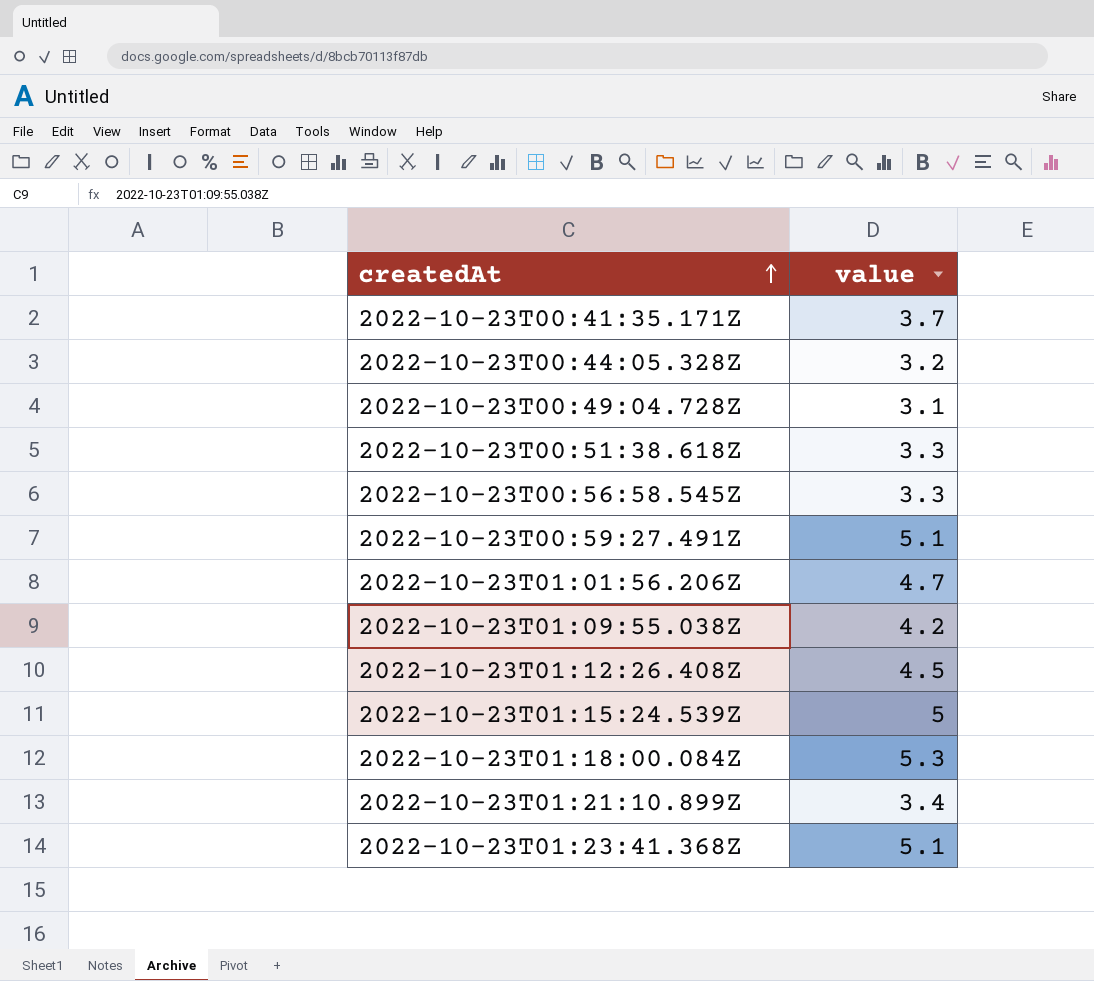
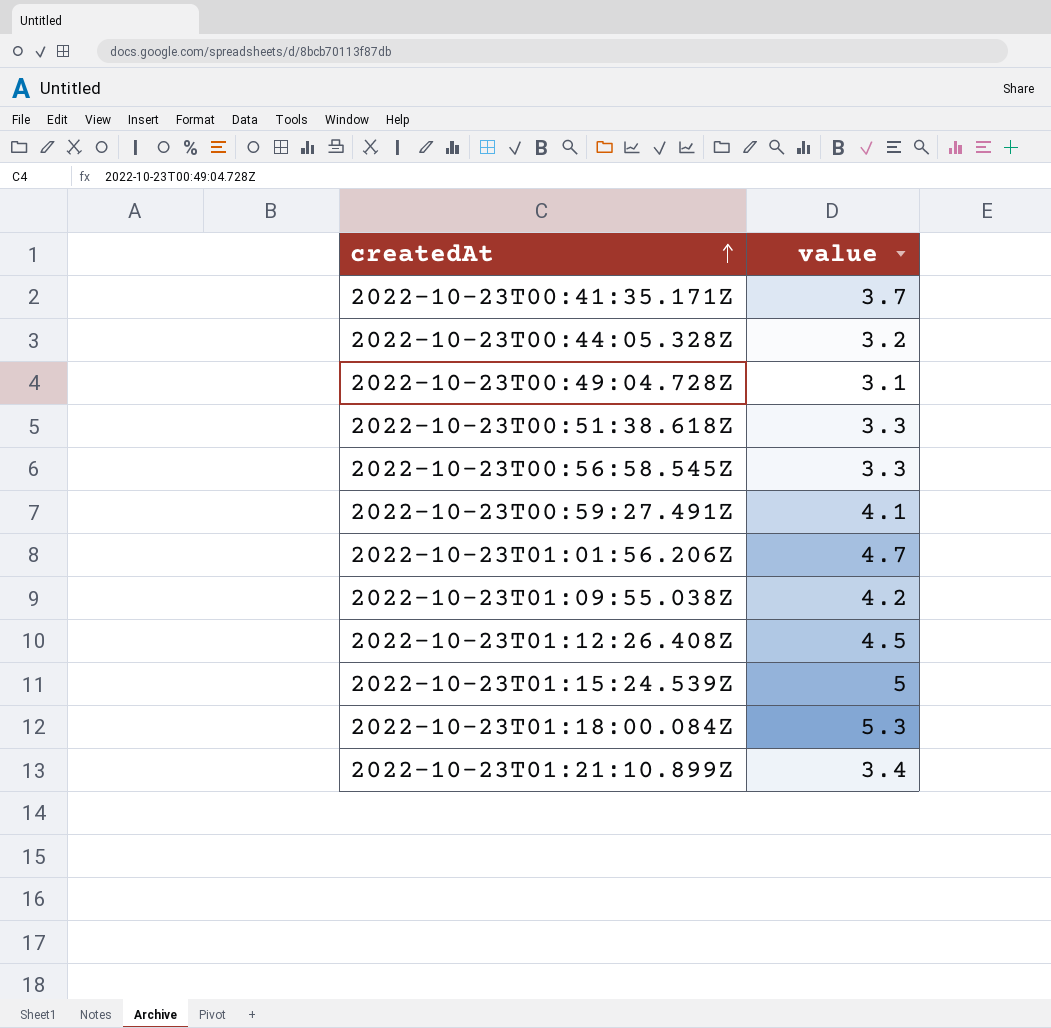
row 2022-10-23T01:23:41.368Z: 5.1 -> none
2022-10-23T00:59:27.491Z | value: 5.1 -> 4.1

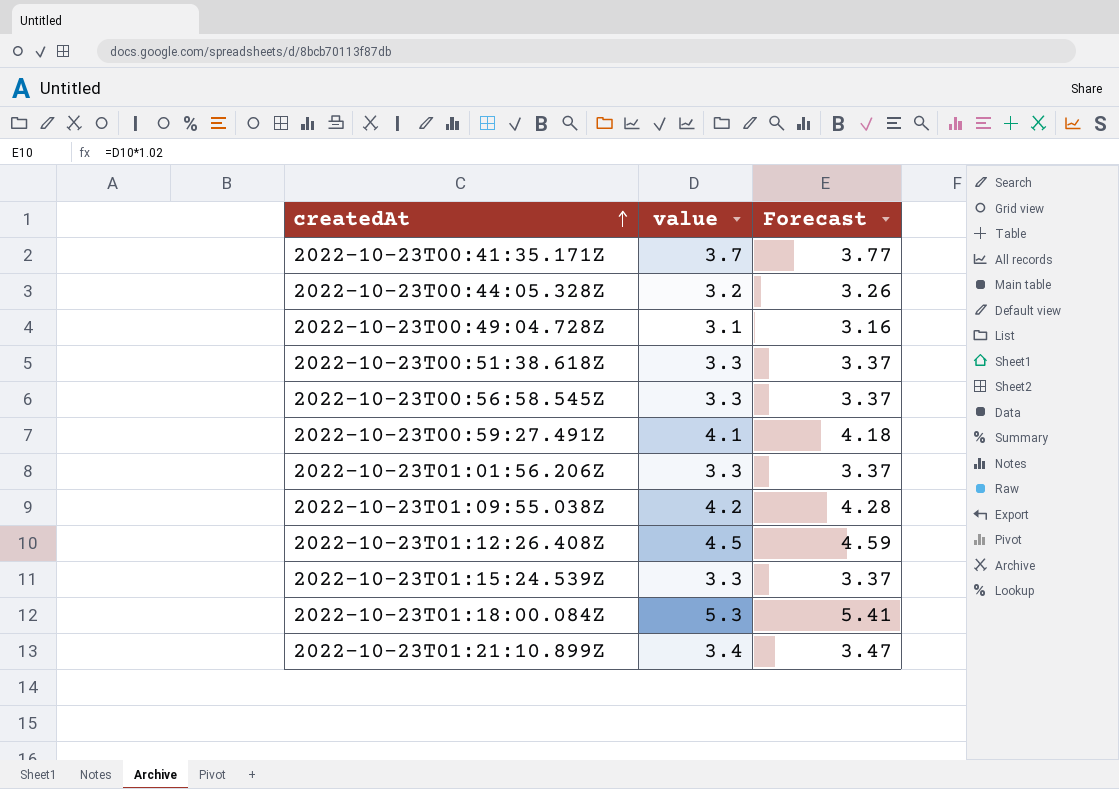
column Forecast | formula: none -> [value] * 1.02
2022-10-23T01:01:56.206Z | value: 4.7 -> 3.3
2022-10-23T01:15:24.539Z | value: 5 -> 3.3

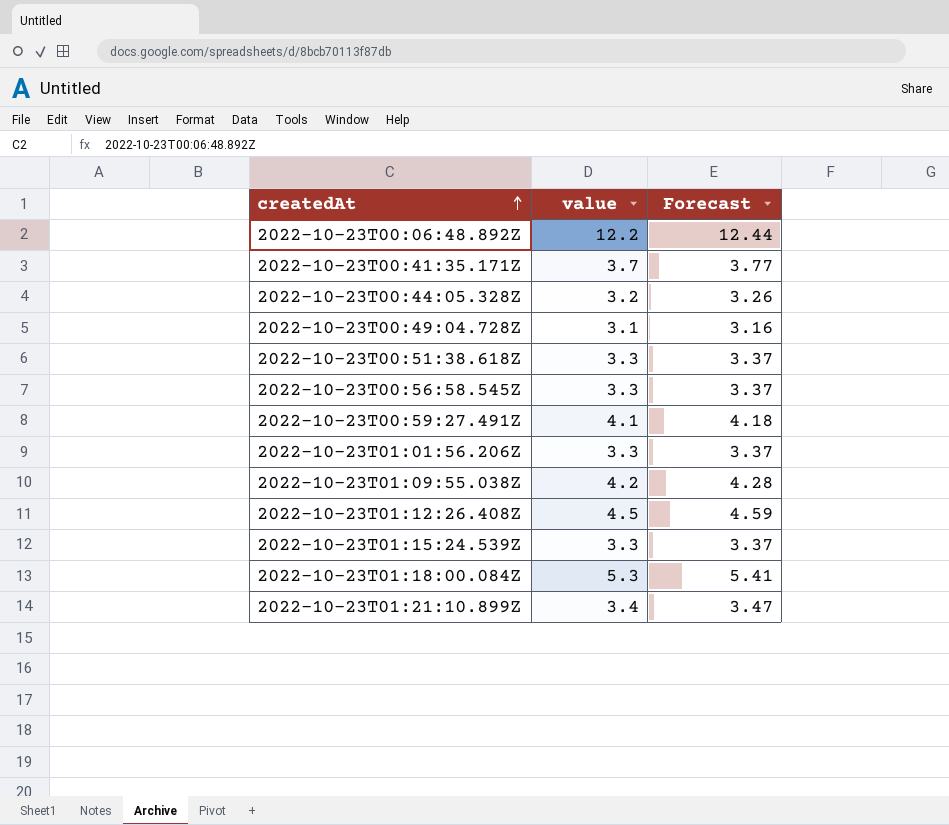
row 2022-10-23T00:06:48.892Z: none -> 12.2 | 12.44

